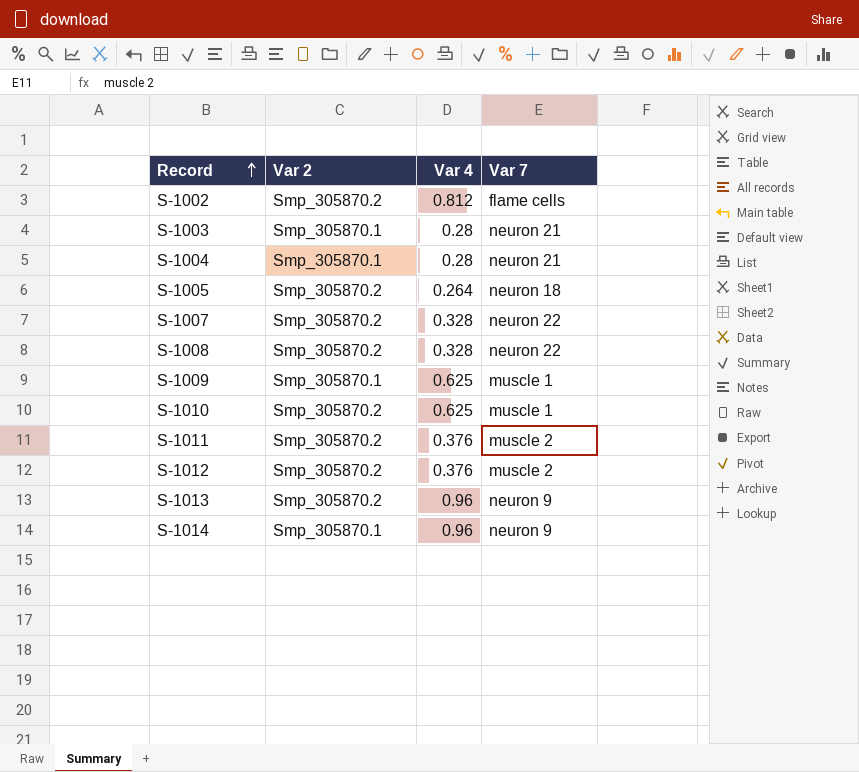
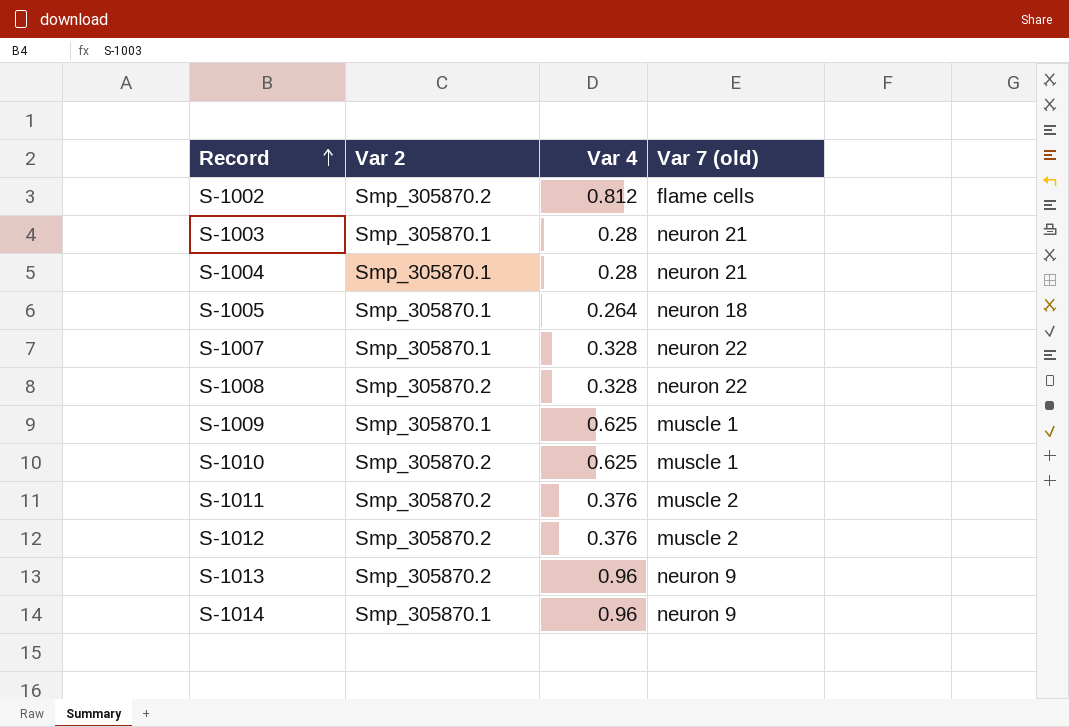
column name: Var 7 -> Var 7 (old)
S-1005 | Var 2: Smp_305870.2 -> Smp_305870.1
S-1007 | Var 2: Smp_305870.2 -> Smp_305870.1

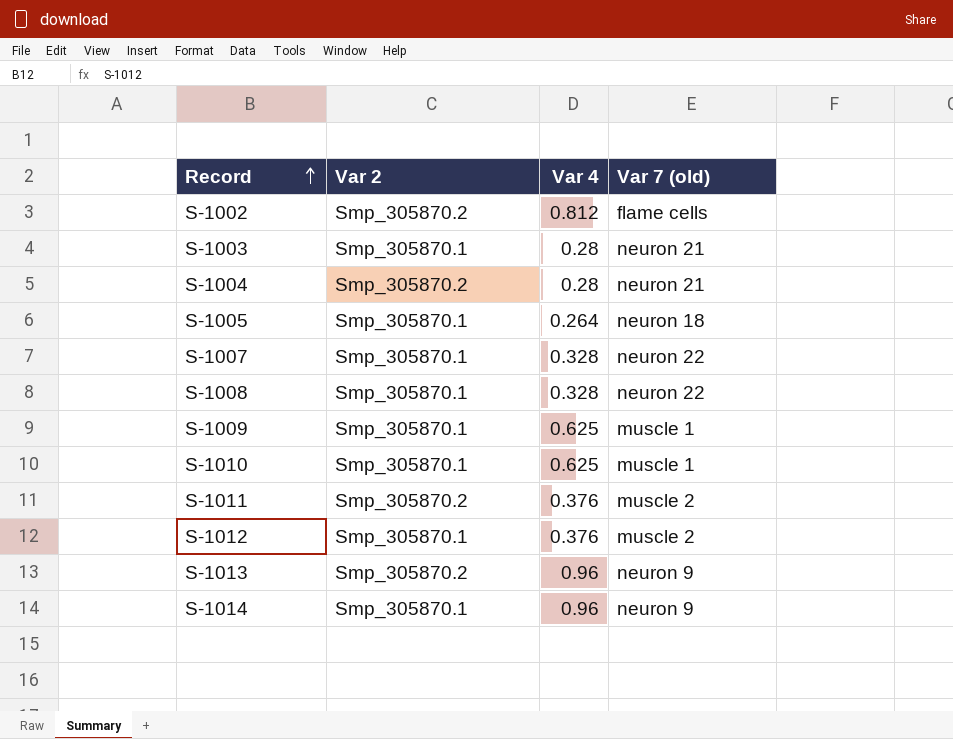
S-1004 | Var 2: Smp_305870.1 -> Smp_305870.2
S-1008 | Var 2: Smp_305870.2 -> Smp_305870.1
S-1010 | Var 2: Smp_305870.2 -> Smp_305870.1
S-1012 | Var 2: Smp_305870.2 -> Smp_305870.1

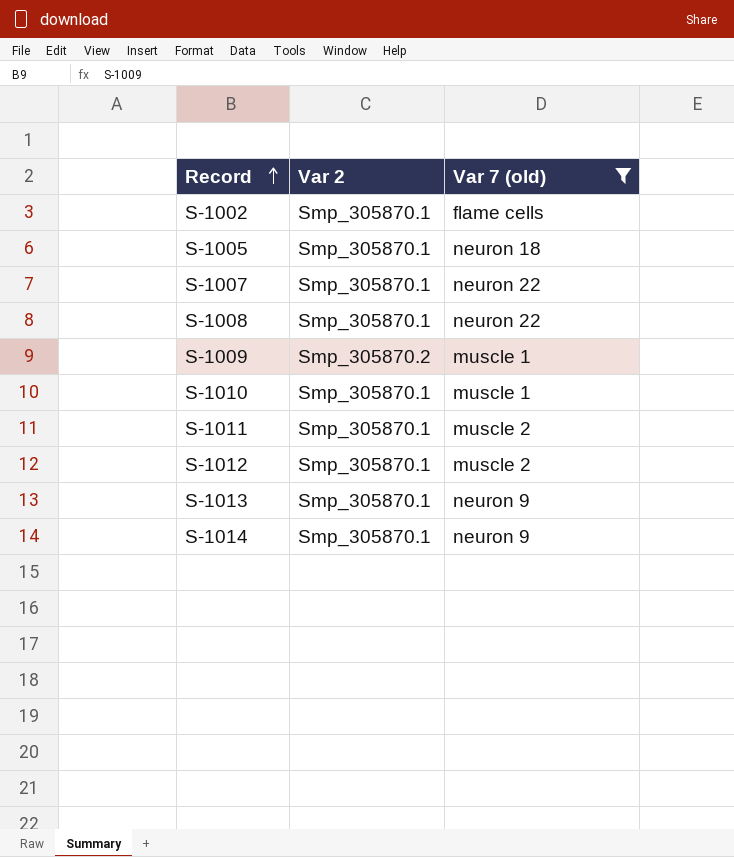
filter: none -> Var 7 (old) != neuron 21
column Var 4 | position: 3 -> none
S-1002 | Var 2: Smp_305870.2 -> Smp_305870.1
S-1009 | Var 2: Smp_305870.1 -> Smp_305870.2
S-1011 | Var 2: Smp_305870.2 -> Smp_305870.1
S-1013 | Var 2: Smp_305870.2 -> Smp_305870.1

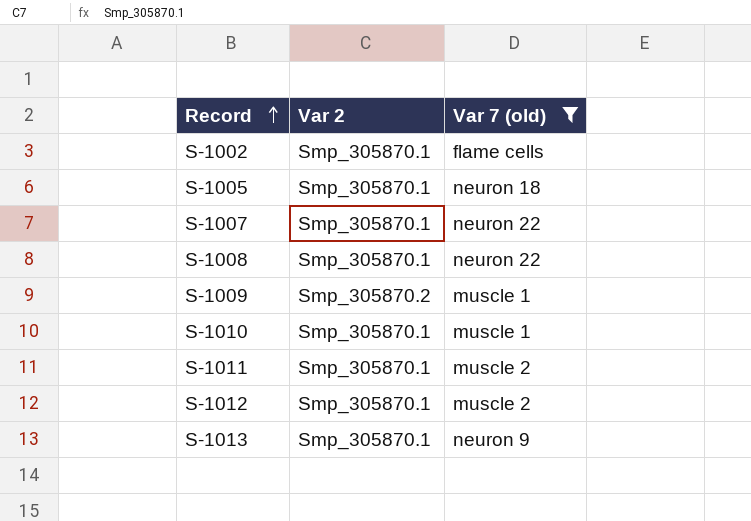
row S-1014: Smp_305870.1 | neuron 9 -> none

